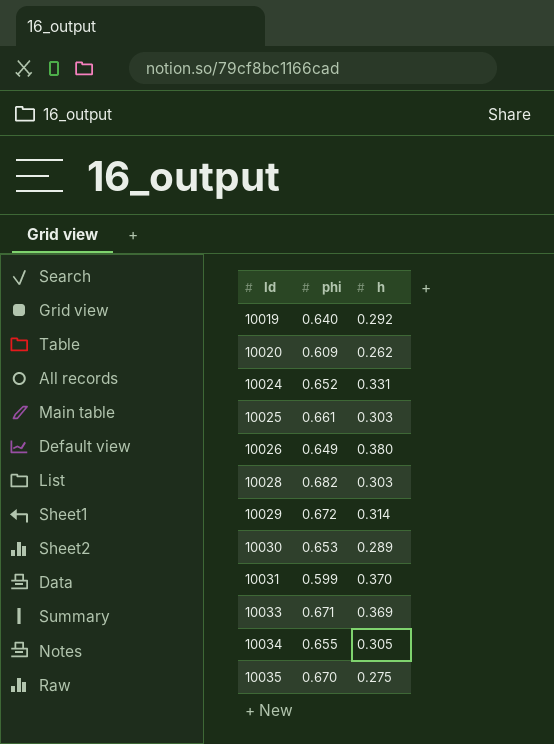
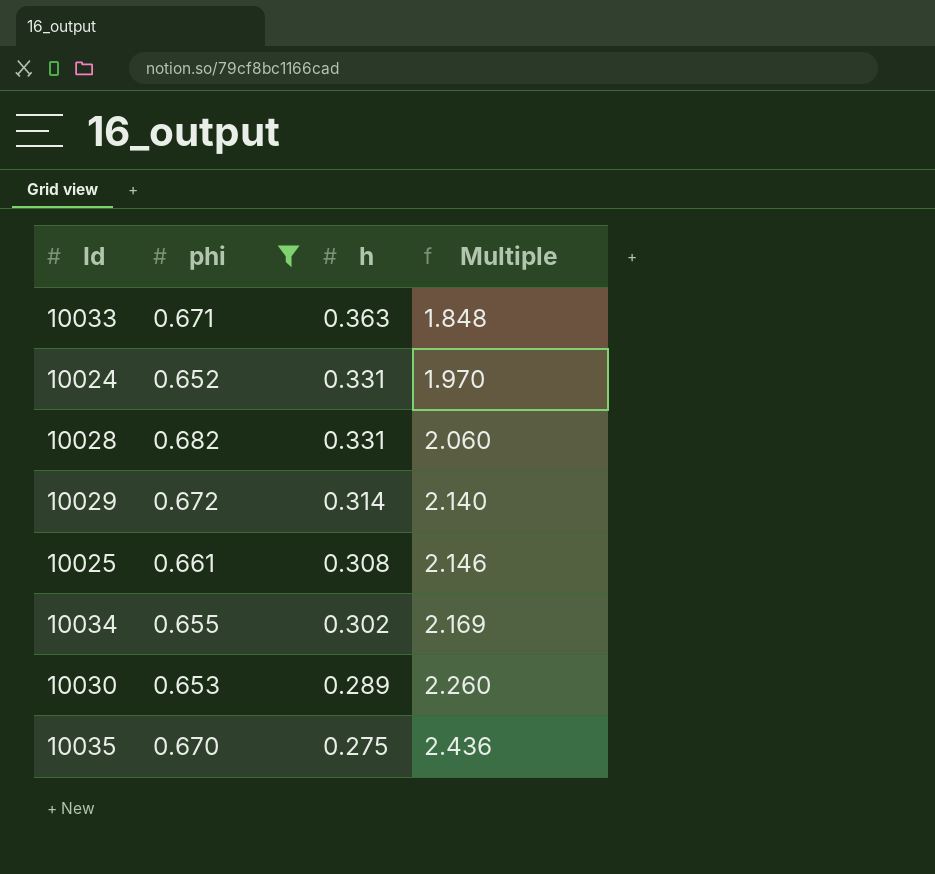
filter: none -> phi >= 0.652
row order: Id ascending -> h descending
column Multiple | formula: none -> [phi] / [h]
10033 | h: 0.369 -> 0.363
10028 | h: 0.303 -> 0.331
10025 | h: 0.303 -> 0.308
10034 | h: 0.305 -> 0.302

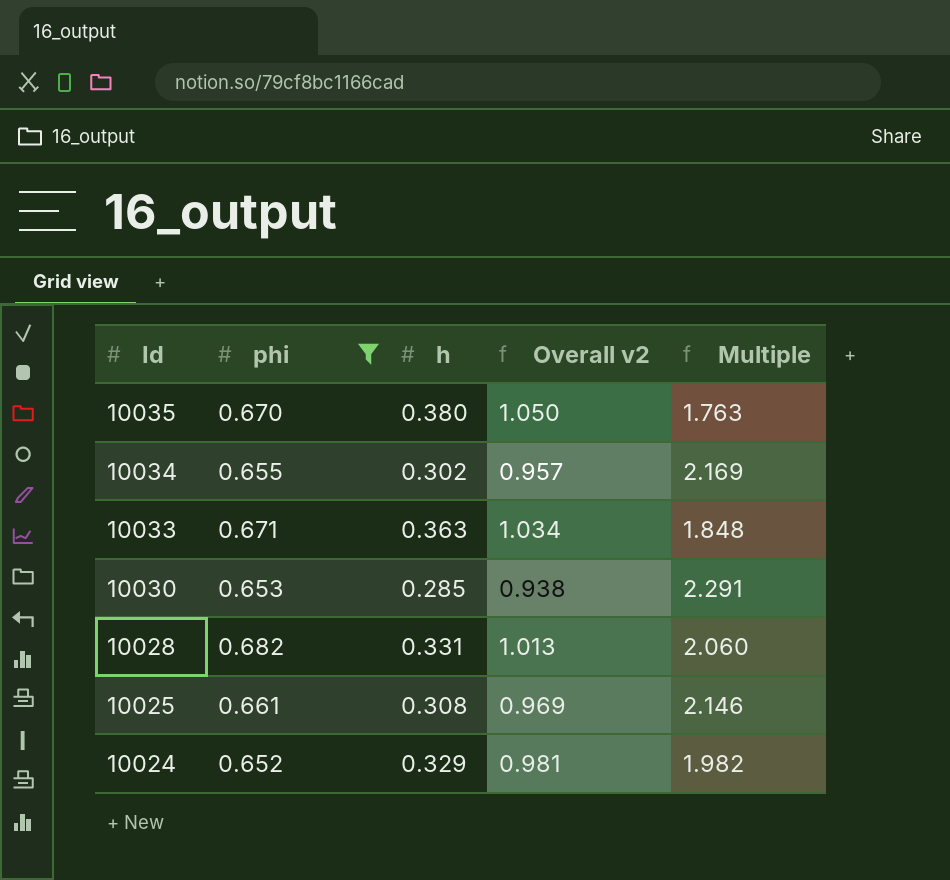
row order: h descending -> Id descending
column Overall v2 | formula: none -> [phi] + [h]
row 10029: 0.672 | 0.314 | 2.140 -> none
10035 | h: 0.275 -> 0.380
10035 | Multiple: 2.436 -> 1.763
10030 | h: 0.289 -> 0.285
10030 | Multiple: 2.260 -> 2.291
10024 | h: 0.331 -> 0.329
10024 | Multiple: 1.970 -> 1.982

